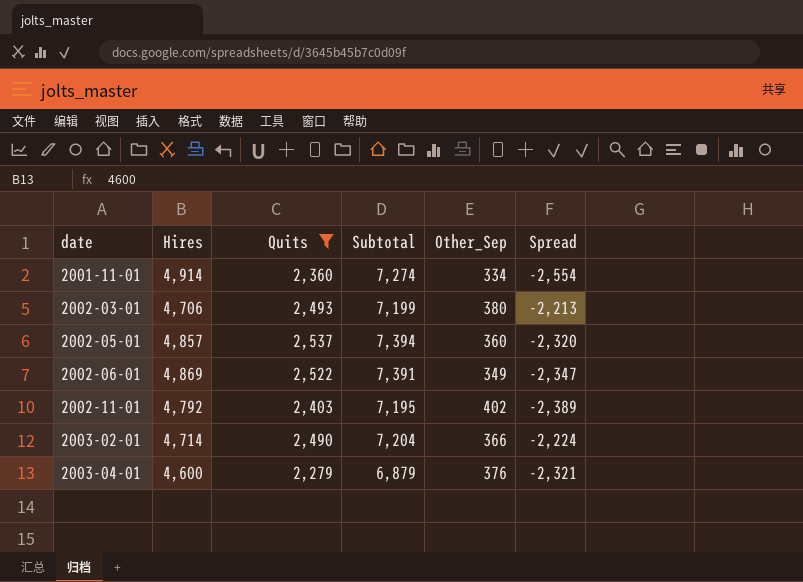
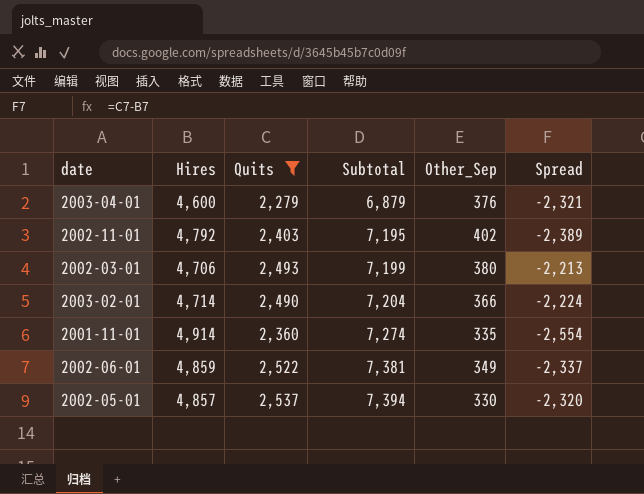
row order: date ascending -> Subtotal ascending
2001-11-01 | Other_Sep: 334 -> 335
2002-06-01 | Hires: 4,869 -> 4,859
2002-06-01 | Subtotal: 7,391 -> 7,381
2002-06-01 | Spread: -2,347 -> -2,337
2002-05-01 | Other_Sep: 360 -> 330

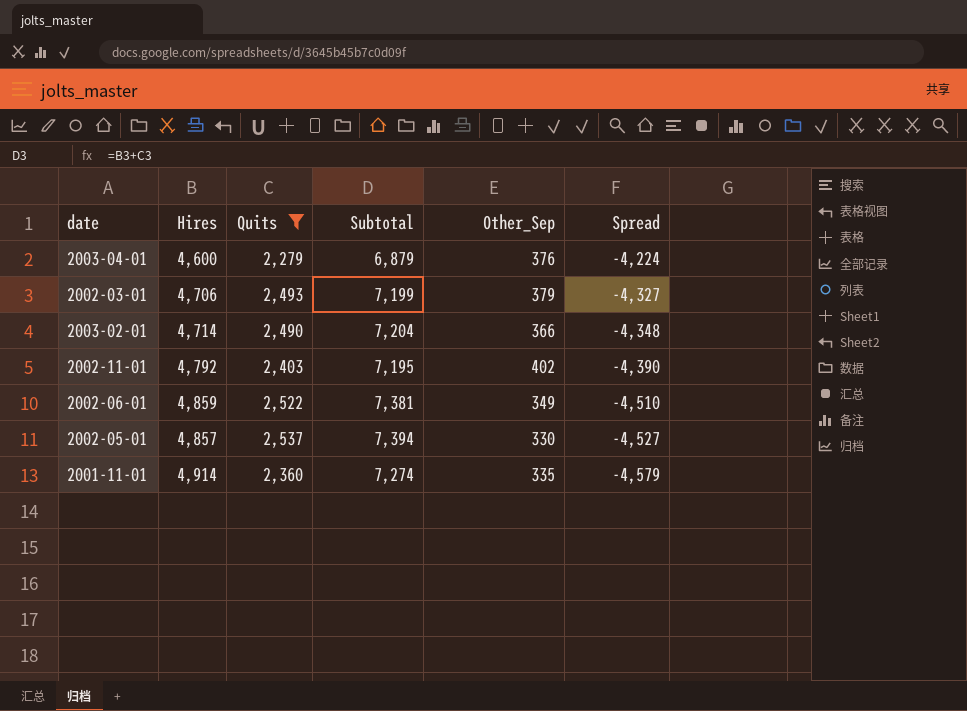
row order: Subtotal ascending -> Spread descending
column Spread | formula: [Quits] - [Hires] -> [Other_Sep] - [Hires]
2002-03-01 | Other_Sep: 380 -> 379

